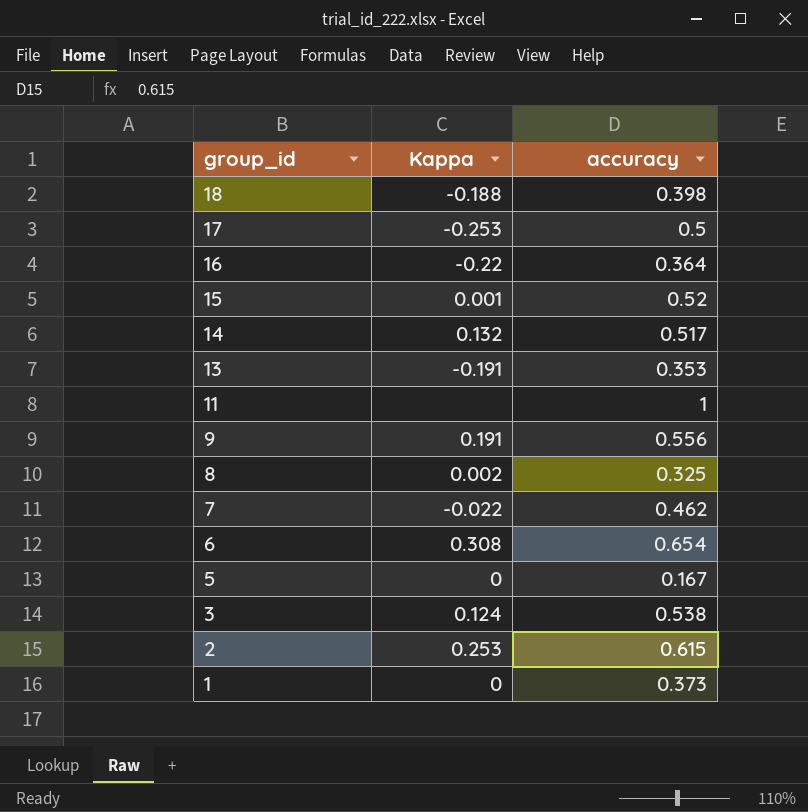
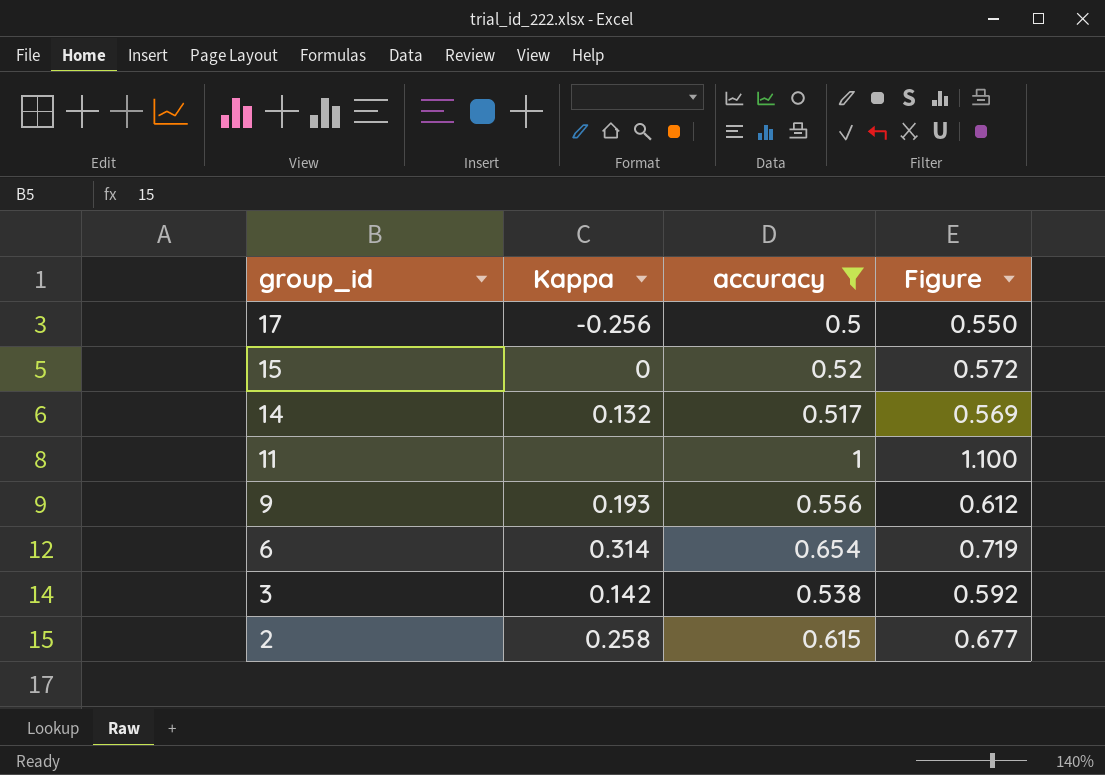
filter: none -> accuracy >= 0.5
column Figure | formula: none -> [accuracy] * 1.1
17 | Kappa: -0.253 -> -0.256
15 | Kappa: 0.001 -> 0
9 | Kappa: 0.191 -> 0.193
6 | Kappa: 0.308 -> 0.314
3 | Kappa: 0.124 -> 0.142
2 | Kappa: 0.253 -> 0.258

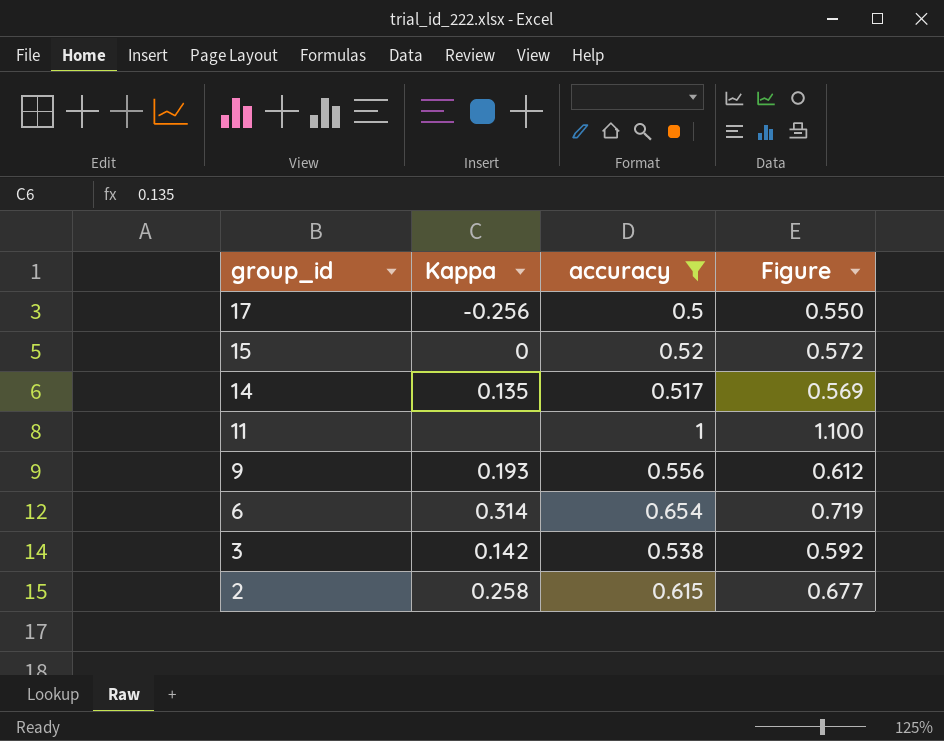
14 | Kappa: 0.132 -> 0.135

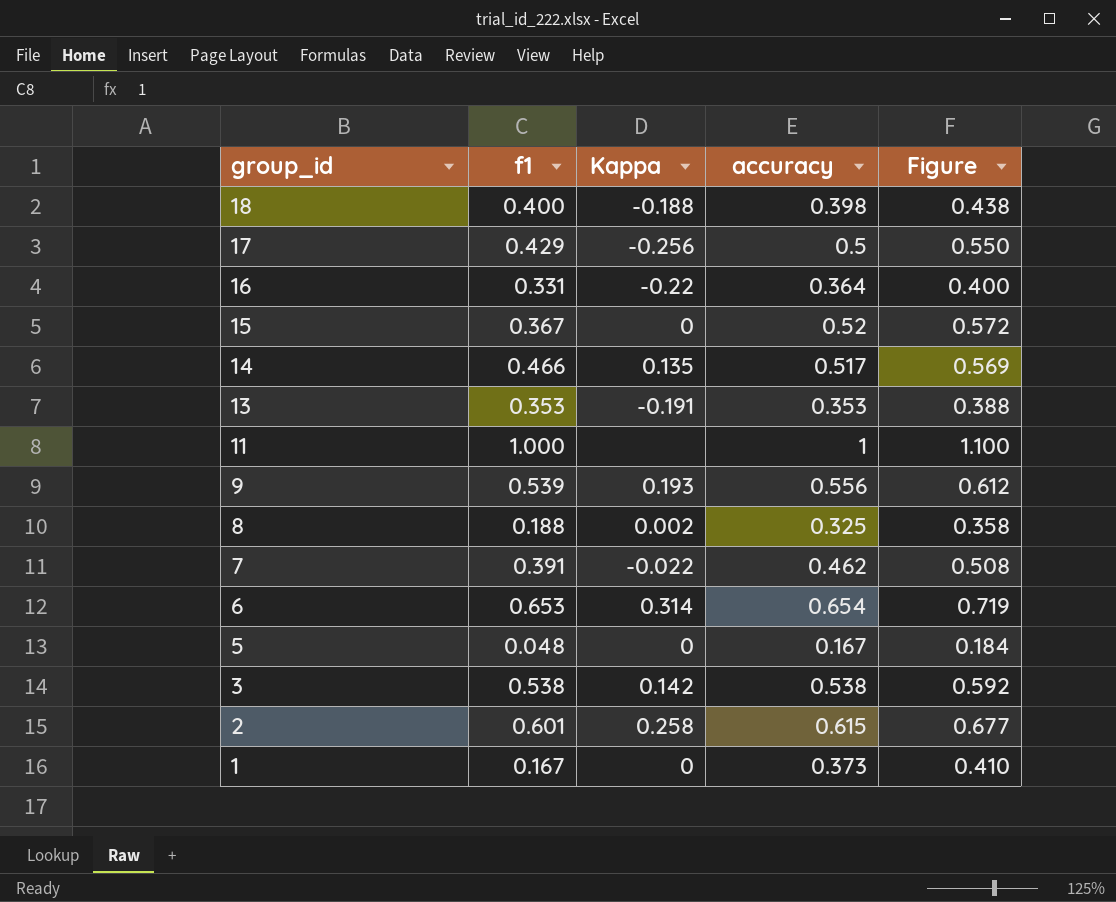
filter: accuracy >= 0.5 -> none
column f1 | position: none -> 2

